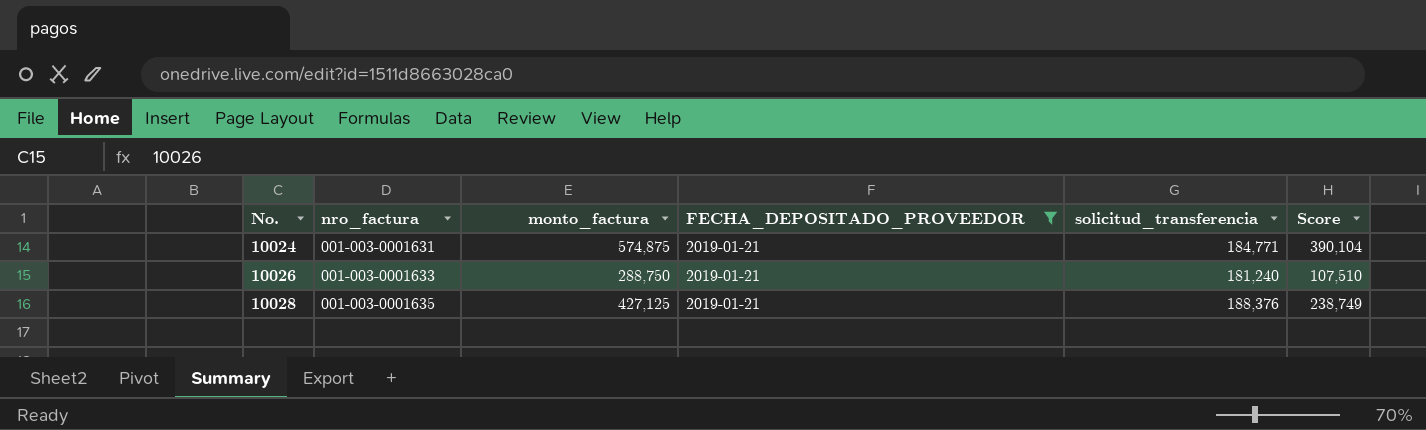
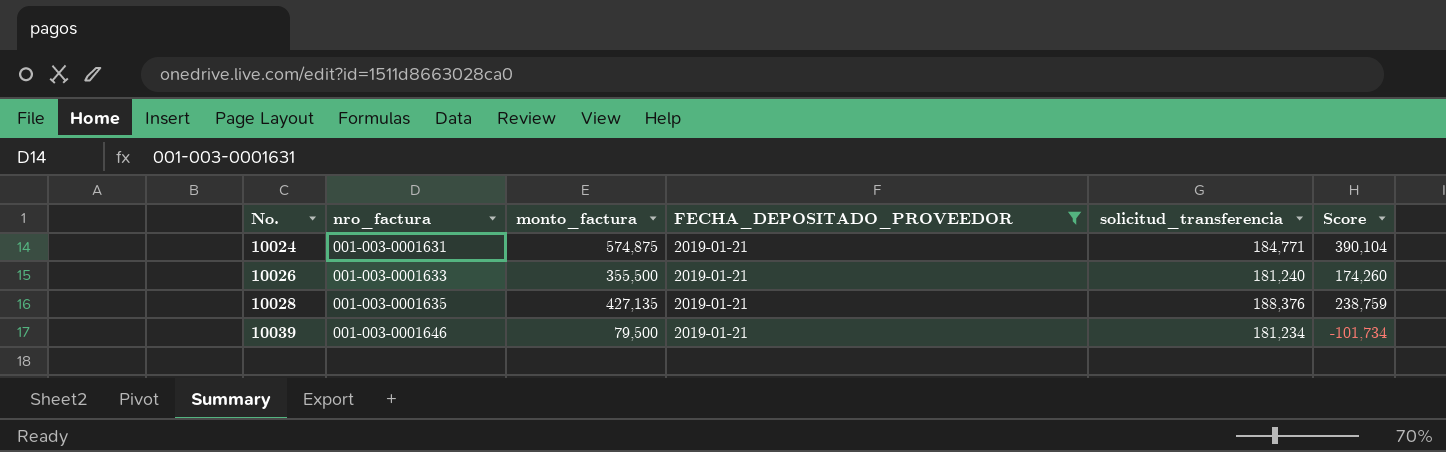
10026 | monto_factura: 288,750 -> 355,500
10026 | Score: 107,510 -> 174,260
10028 | monto_factura: 427,125 -> 427,135
10028 | Score: 238,749 -> 238,759
row 10039: none -> 001-003-0001646 | 79,500 | 2019-01-21 | 181,234 | -101,734

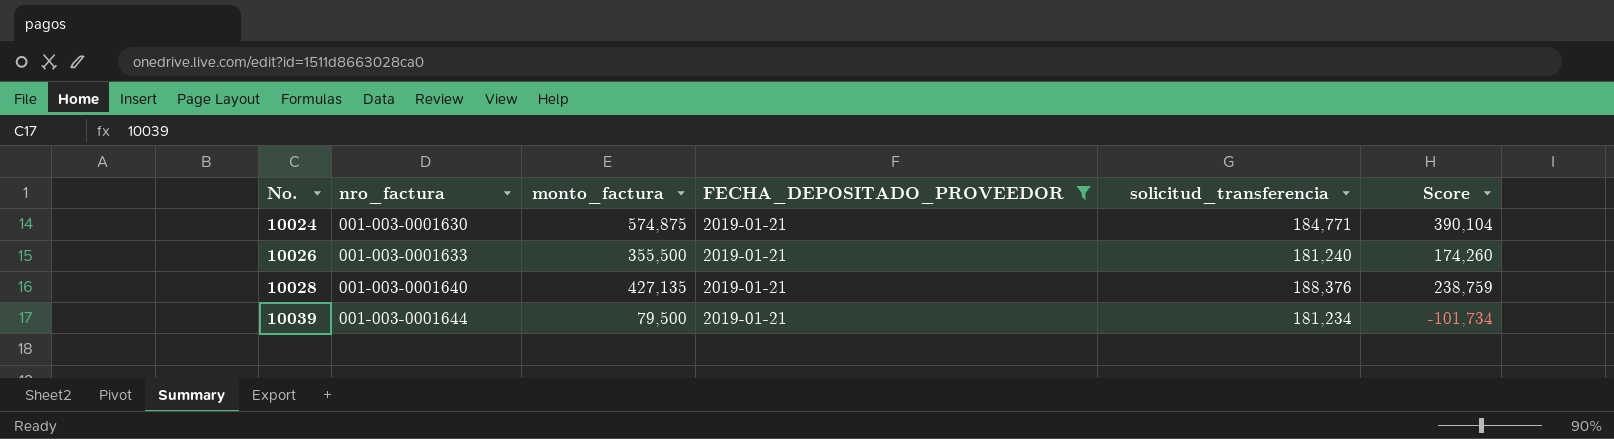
10024 | nro_factura: 001-003-0001631 -> 001-003-0001630
10028 | nro_factura: 001-003-0001635 -> 001-003-0001640
10039 | nro_factura: 001-003-0001646 -> 001-003-0001644

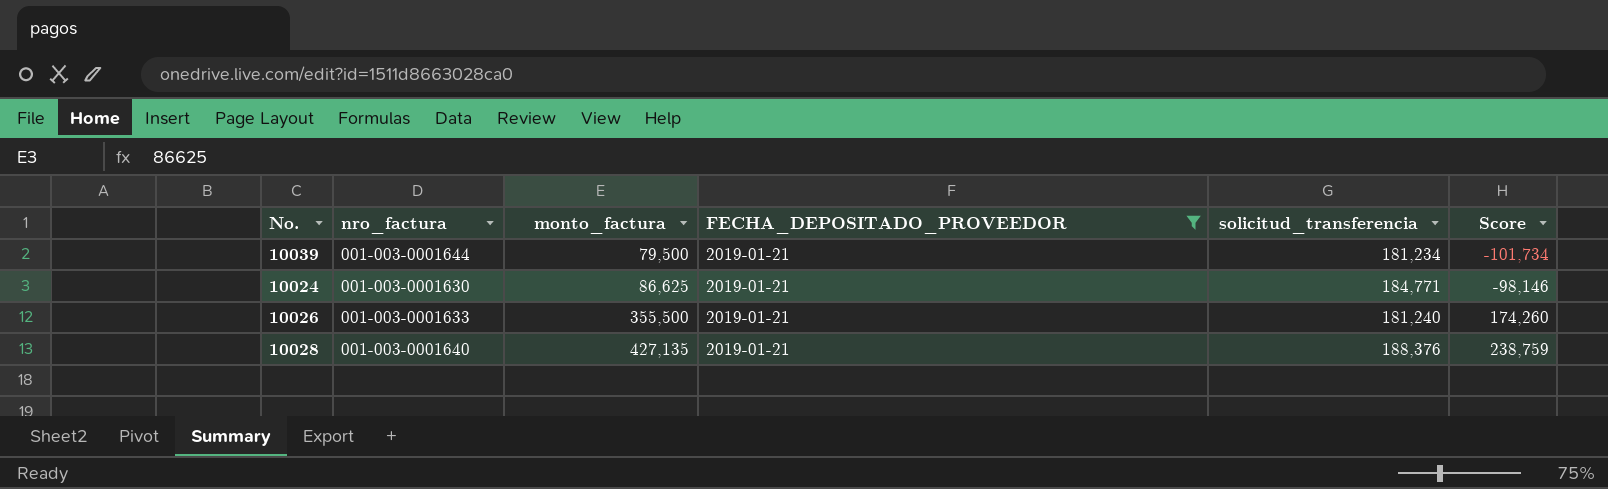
row order: No. ascending -> monto_factura ascending
10024 | monto_factura: 574,875 -> 86,625
10024 | Score: 390,104 -> -98,146

